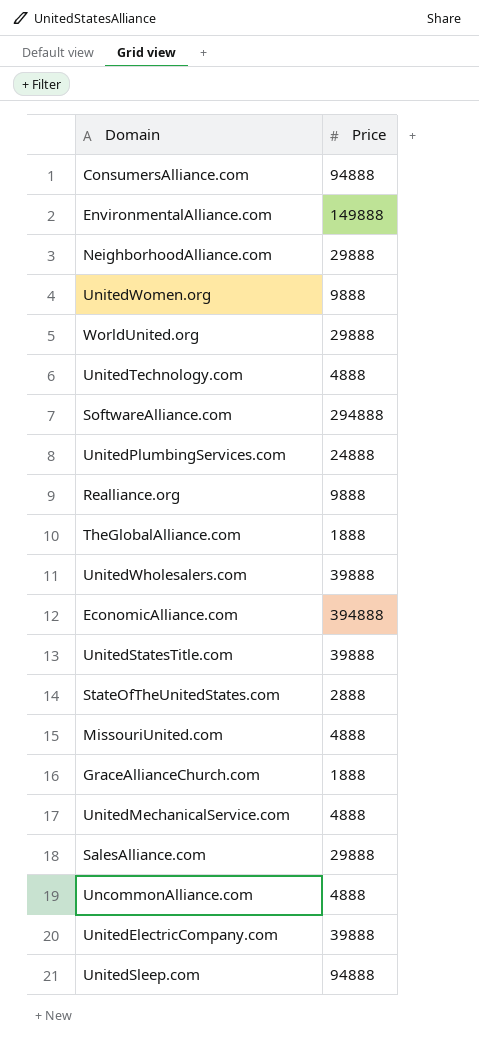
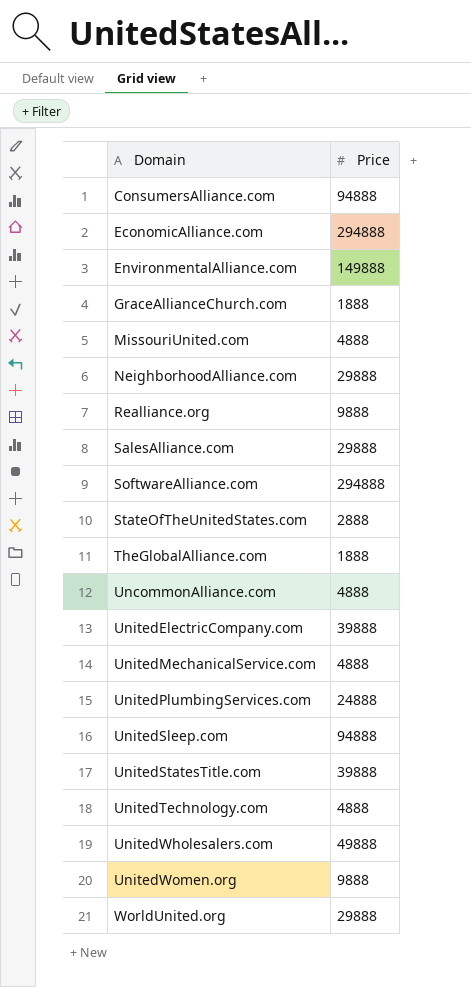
row order: none -> Domain ascending
EconomicAlliance.com | Price: 394888 -> 294888
UnitedWholesalers.com | Price: 39888 -> 49888

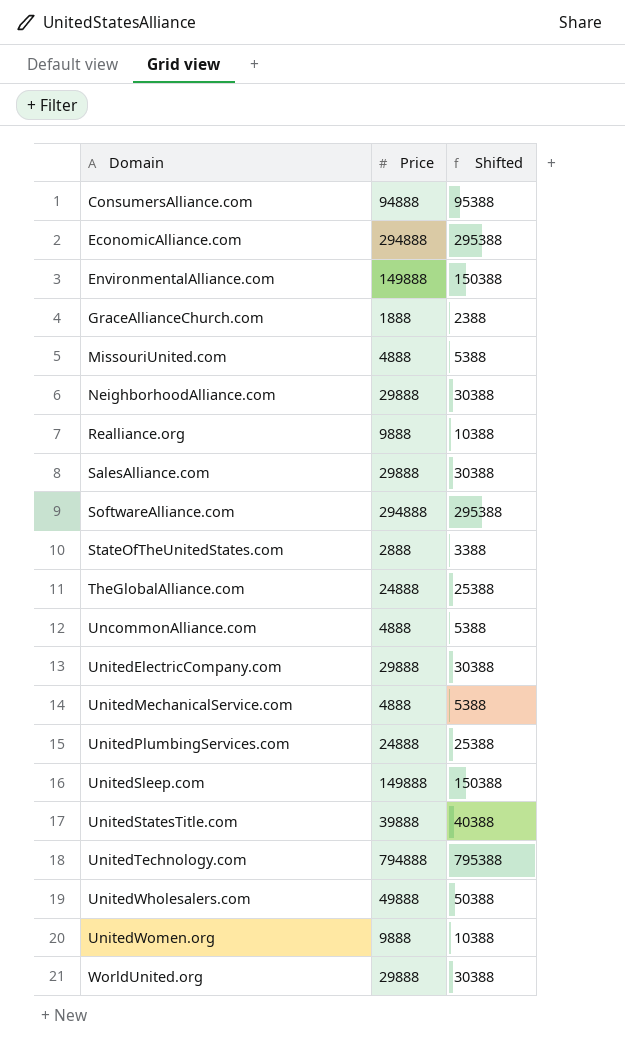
column Shifted | formula: none -> [Price] + 500
TheGlobalAlliance.com | Price: 1888 -> 24888
UnitedElectricCompany.com | Price: 39888 -> 29888
UnitedSleep.com | Price: 94888 -> 149888
UnitedTechnology.com | Price: 4888 -> 794888

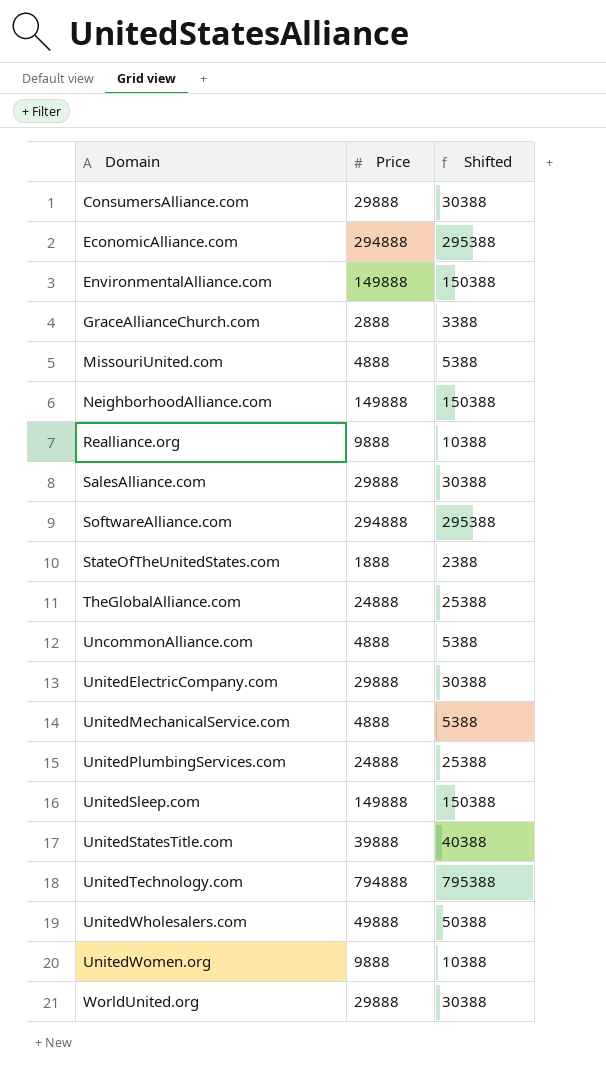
ConsumersAlliance.com | Price: 94888 -> 29888
ConsumersAlliance.com | Shifted: 95388 -> 30388
GraceAllianceChurch.com | Price: 1888 -> 2888
GraceAllianceChurch.com | Shifted: 2388 -> 3388
NeighborhoodAlliance.com | Price: 29888 -> 149888
NeighborhoodAlliance.com | Shifted: 30388 -> 150388
StateOfTheUnitedStates.com | Price: 2888 -> 1888
StateOfTheUnitedStates.com | Shifted: 3388 -> 2388

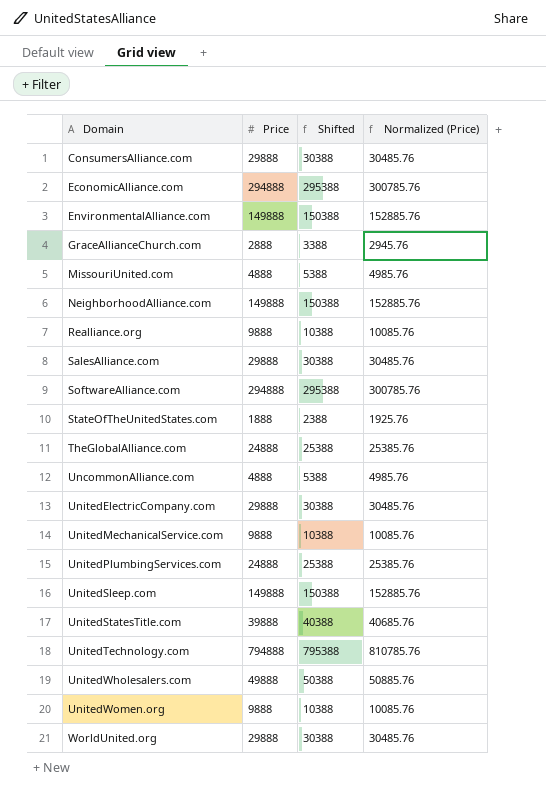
column Normalized (Price) | formula: none -> [Price] * 1.02
UnitedMechanicalService.com | Price: 4888 -> 9888
UnitedMechanicalService.com | Shifted: 5388 -> 10388

